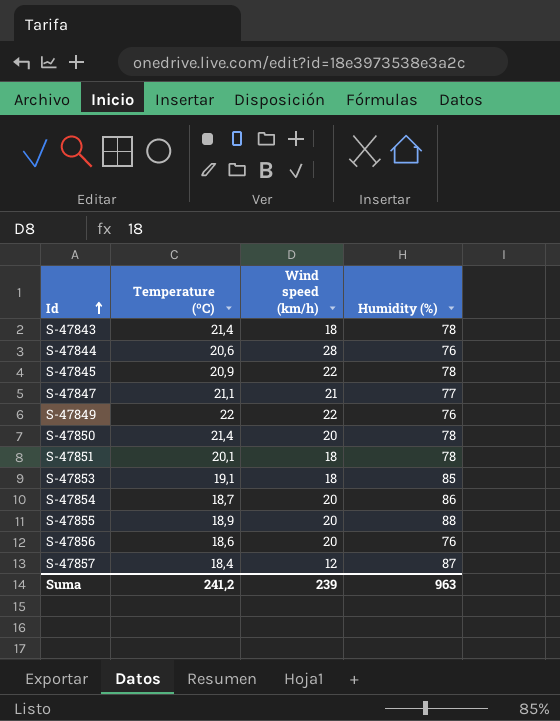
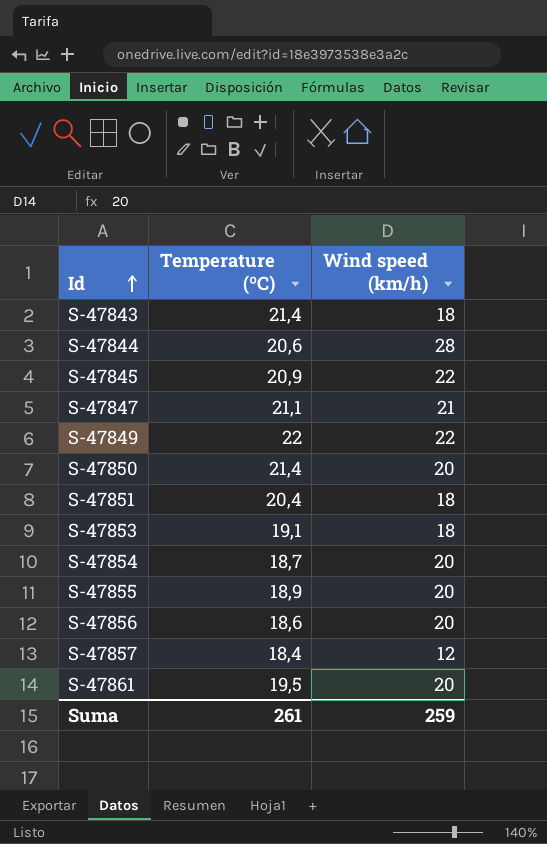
column Humidity (%) | position: 4 -> none
S-47851 | Temperature (ºC): 20,1 -> 20,4
row S-47861: none -> 19,5 | 20
Suma | Temperature (ºC): 241,2 -> 261
Suma | Wind speed (km/h): 239 -> 259

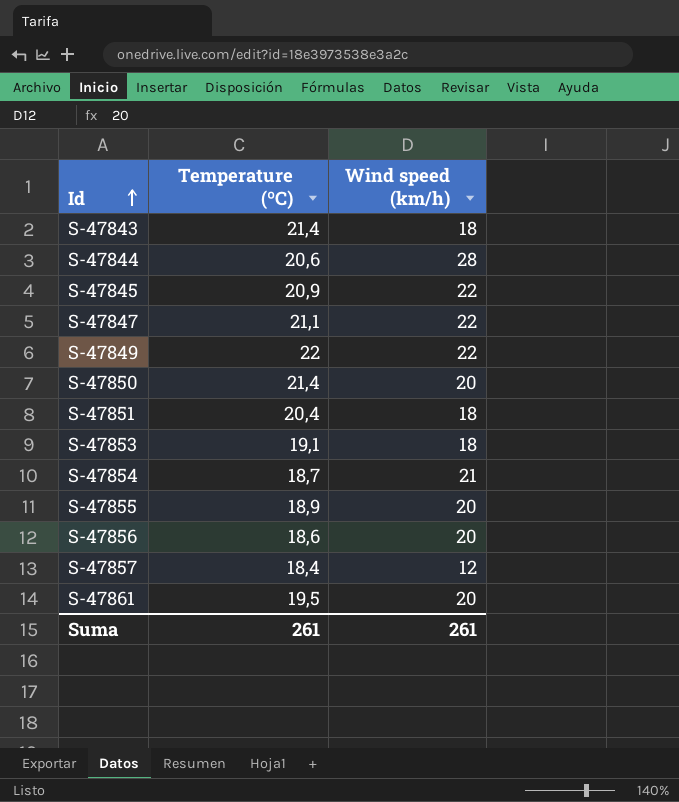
S-47847 | Wind speed (km/h): 21 -> 22
S-47854 | Wind speed (km/h): 20 -> 21
Suma | Wind speed (km/h): 259 -> 261

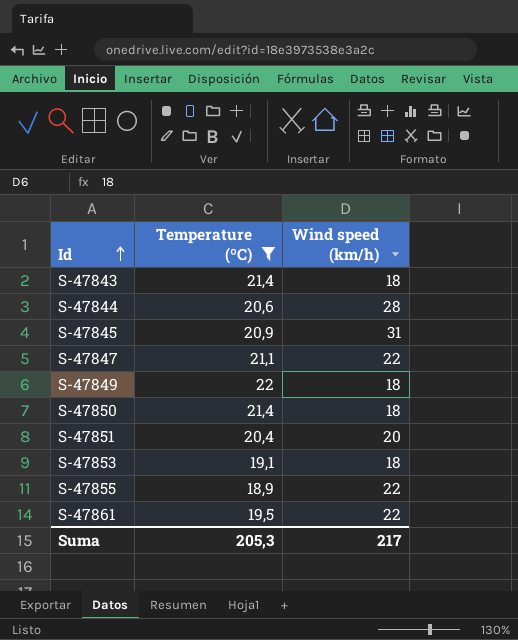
filter: none -> Temperature (ºC) >= 18,9
S-47845 | Wind speed (km/h): 22 -> 31
S-47849 | Wind speed (km/h): 22 -> 18
S-47850 | Wind speed (km/h): 20 -> 18
S-47851 | Wind speed (km/h): 18 -> 20
S-47855 | Wind speed (km/h): 20 -> 22
S-47861 | Wind speed (km/h): 20 -> 22
Suma | Temperature (ºC): 261 -> 205,3
Suma | Wind speed (km/h): 261 -> 217

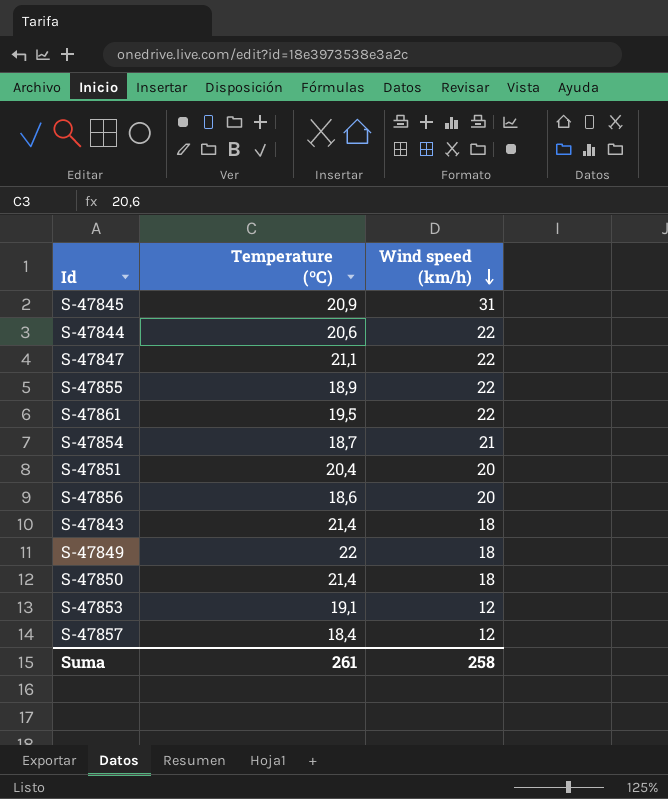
filter: Temperature (ºC) >= 18,9 -> none
row order: Id ascending -> Wind speed (km/h) descending
S-47844 | Wind speed (km/h): 28 -> 22
S-47853 | Wind speed (km/h): 18 -> 12
Suma | Temperature (ºC): 205,3 -> 261
Suma | Wind speed (km/h): 217 -> 258

